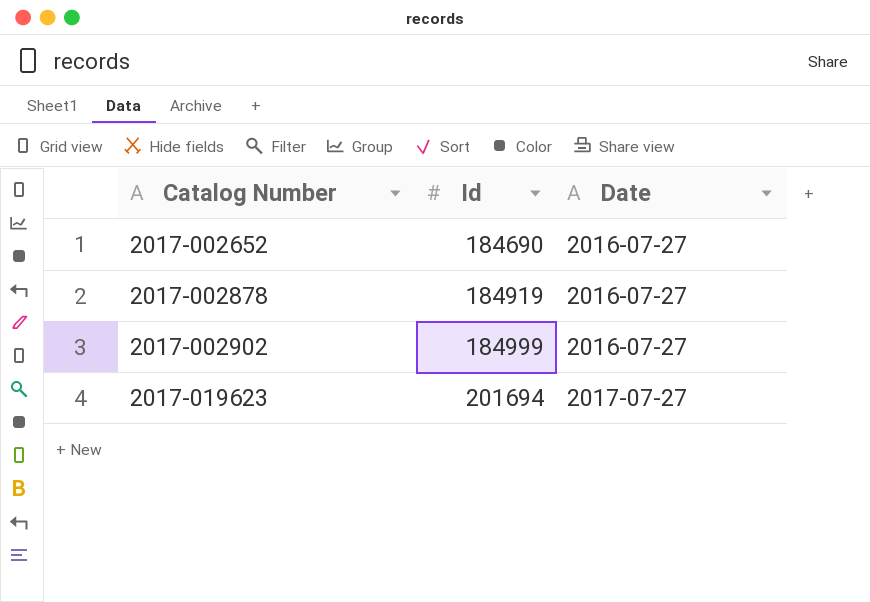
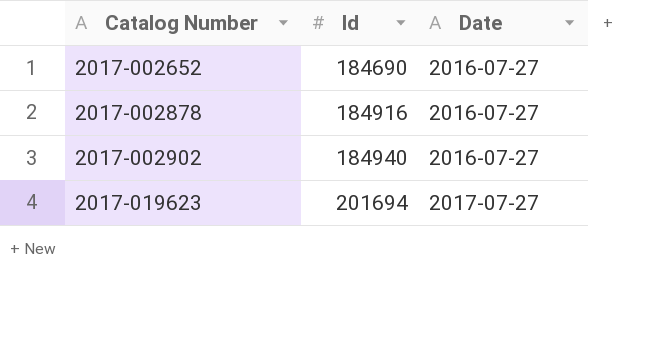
2017-002878 | Id: 184919 -> 184916
2017-002902 | Id: 184999 -> 184940

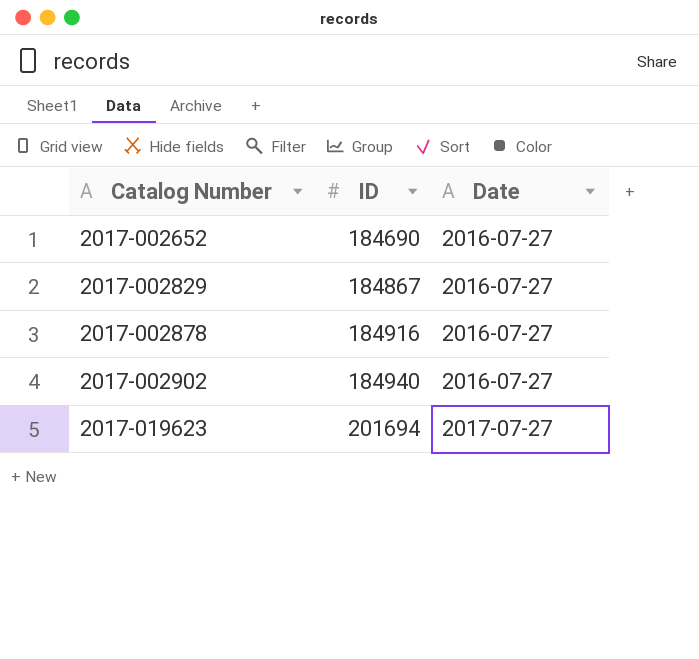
column name: Id -> ID
row 2017-002829: none -> 184867 | 2016-07-27

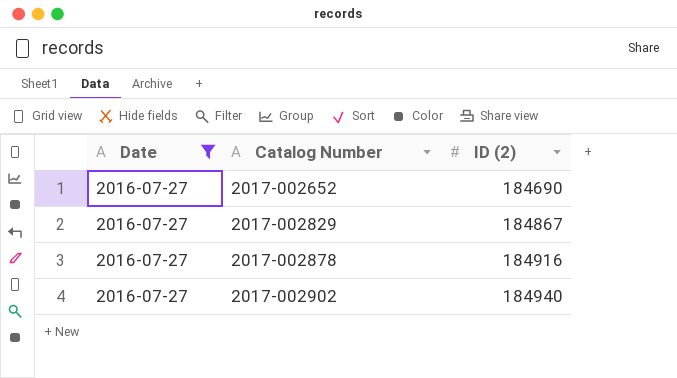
filter: none -> Date = 2016-07-27
column Date | position: 3 -> 1
column name: ID -> ID (2)

